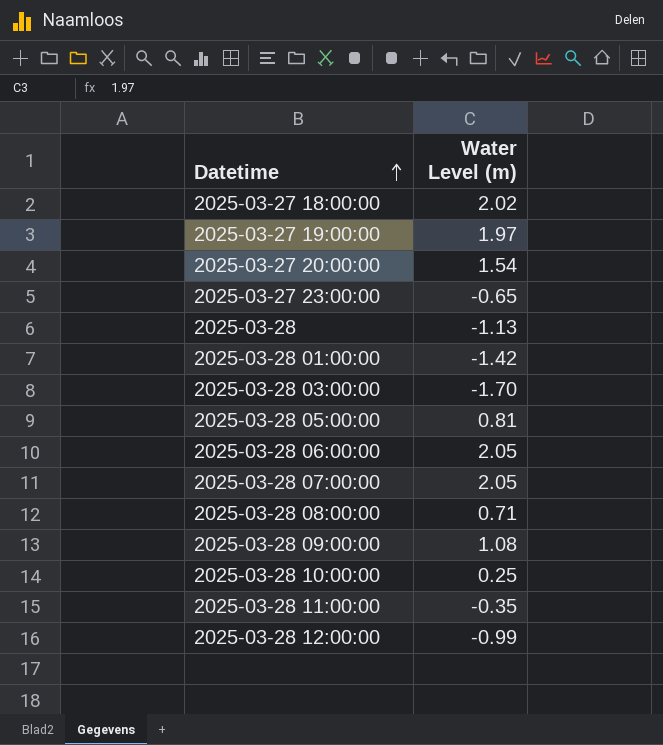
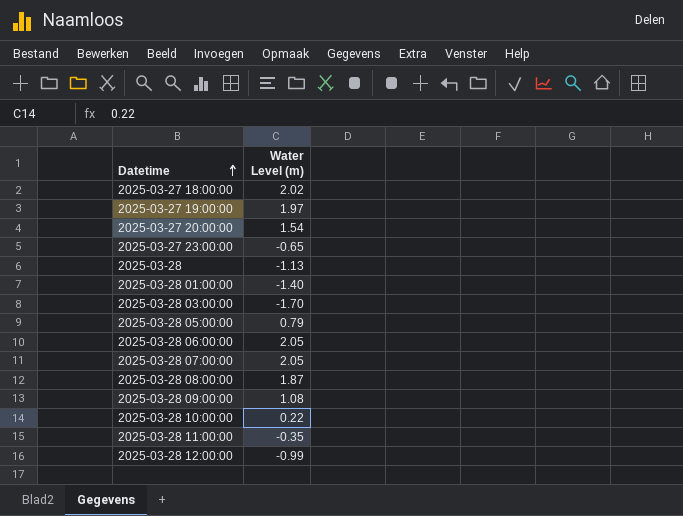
2025-03-28 01:00:00 | Water Level (m): -1.42 -> -1.40
2025-03-28 05:00:00 | Water Level (m): 0.81 -> 0.79
2025-03-28 08:00:00 | Water Level (m): 0.71 -> 1.87
2025-03-28 10:00:00 | Water Level (m): 0.25 -> 0.22

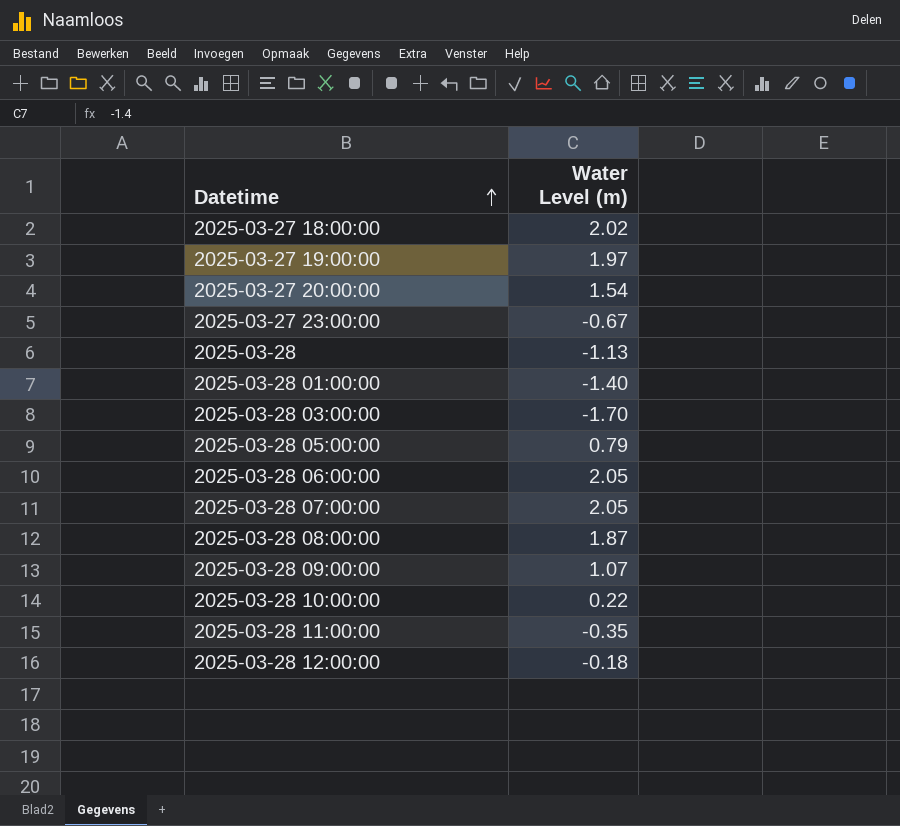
2025-03-27 23:00:00 | Water Level (m): -0.65 -> -0.67
2025-03-28 09:00:00 | Water Level (m): 1.08 -> 1.07
2025-03-28 12:00:00 | Water Level (m): -0.99 -> -0.18

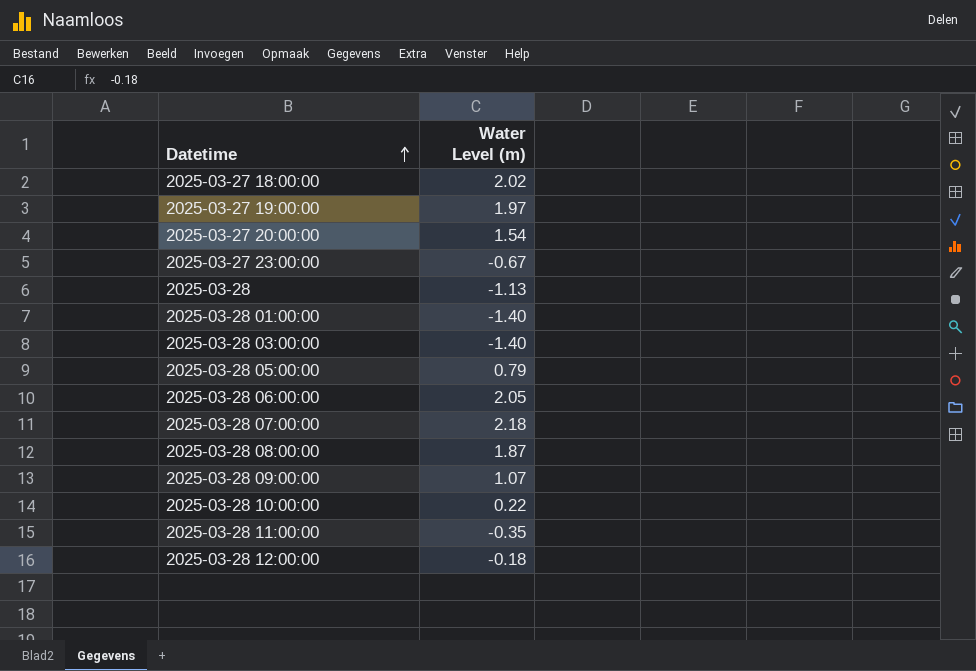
2025-03-28 03:00:00 | Water Level (m): -1.70 -> -1.40
2025-03-28 07:00:00 | Water Level (m): 2.05 -> 2.18

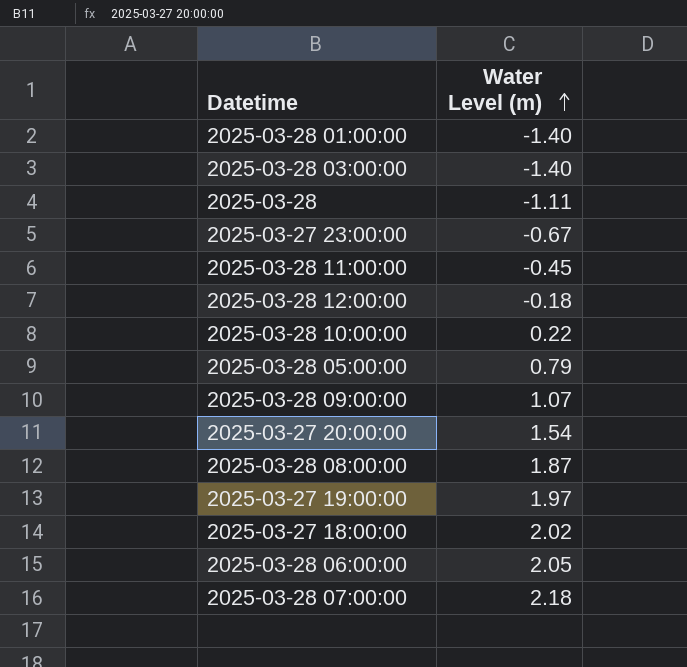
row order: Datetime ascending -> Water Level (m) ascending
2025-03-28 | Water Level (m): -1.13 -> -1.11
2025-03-28 11:00:00 | Water Level (m): -0.35 -> -0.45

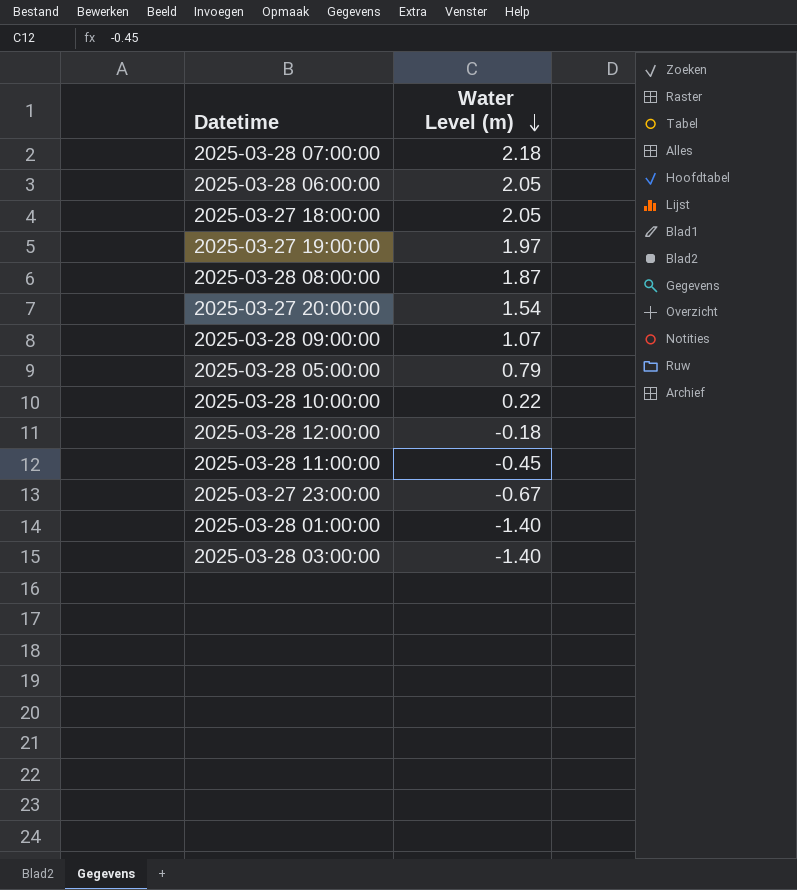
row order: Water Level (m) ascending -> Water Level (m) descending
row 2025-03-28: -1.11 -> none
2025-03-27 18:00:00 | Water Level (m): 2.02 -> 2.05

